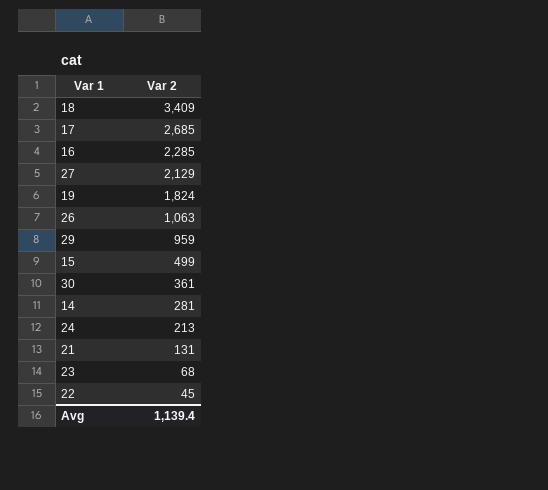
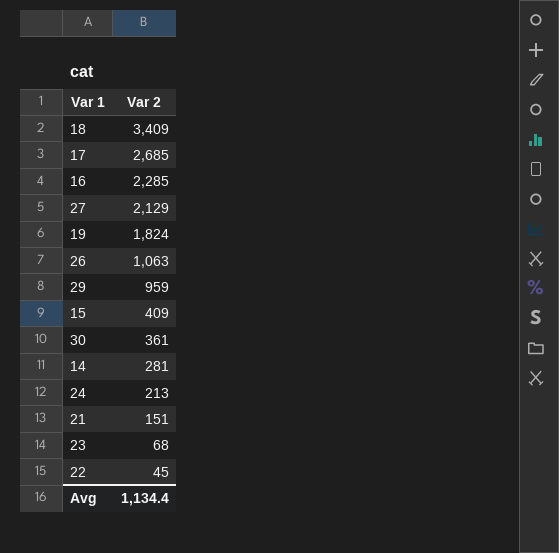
15 | Var 2: 499 -> 409
21 | Var 2: 131 -> 151
Avg | Var 2: 1,139.4 -> 1,134.4

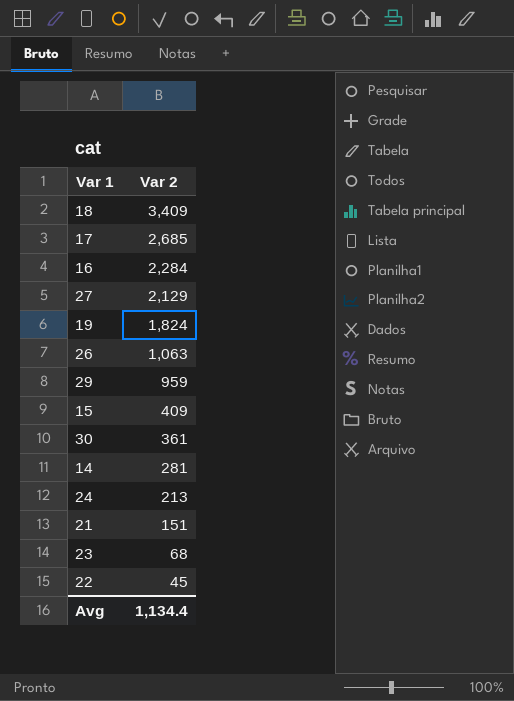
16 | Var 2: 2,285 -> 2,284

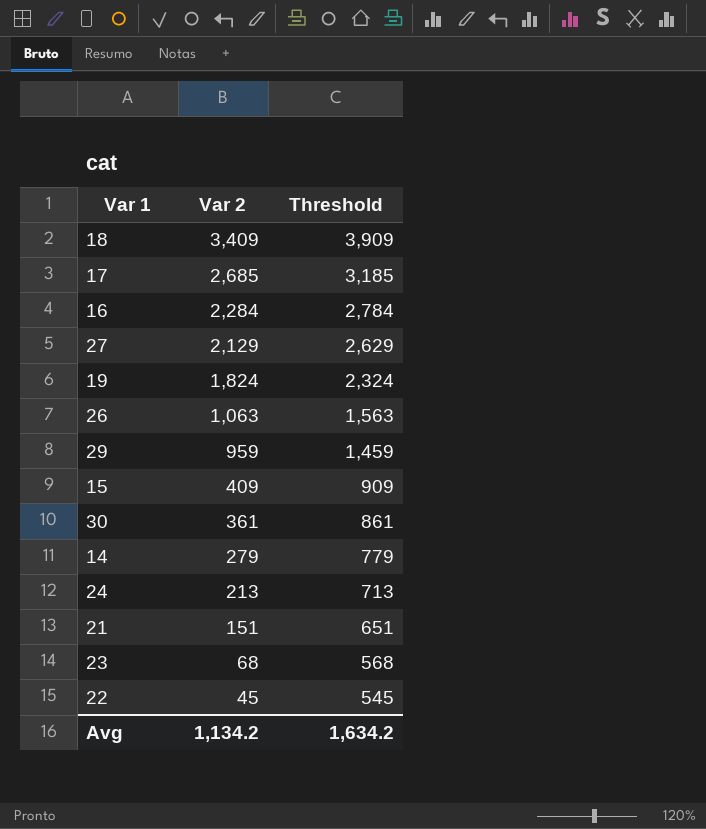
column Threshold | formula: none -> [Var 2] + 500
14 | Var 2: 281 -> 279
Avg | Var 2: 1,134.4 -> 1,134.2

